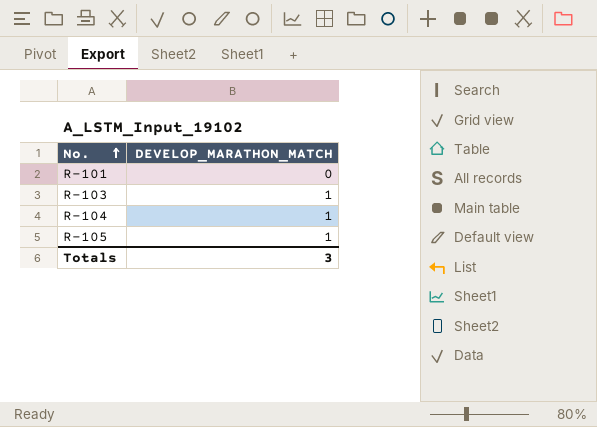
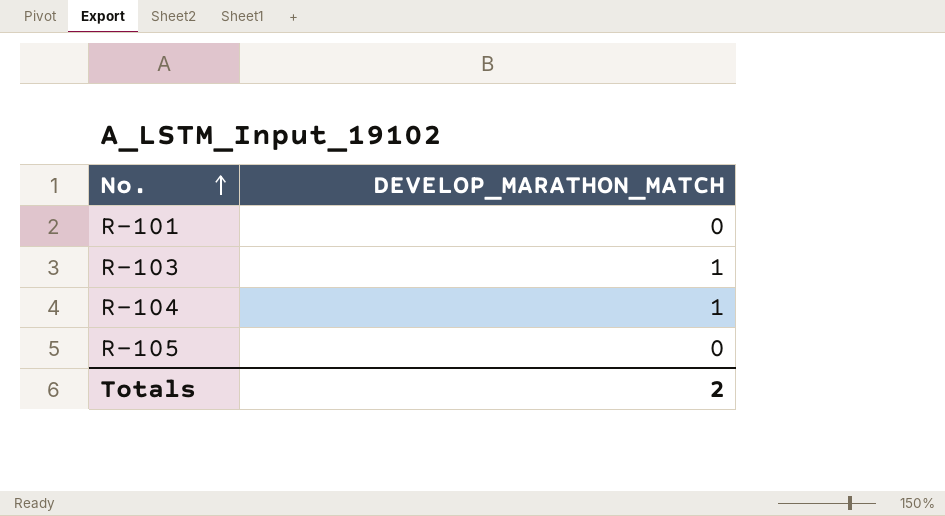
R-105 | DEVELOP_MARATHON_MATCH: 1 -> 0
Totals | DEVELOP_MARATHON_MATCH: 3 -> 2

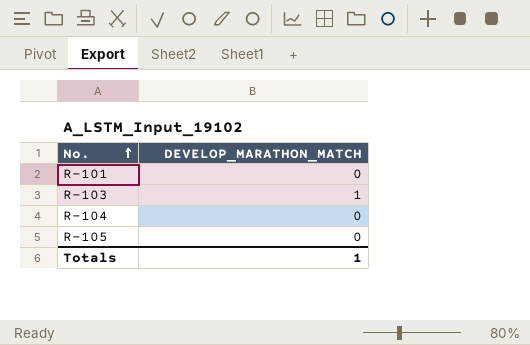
R-104 | DEVELOP_MARATHON_MATCH: 1 -> 0
Totals | DEVELOP_MARATHON_MATCH: 2 -> 1

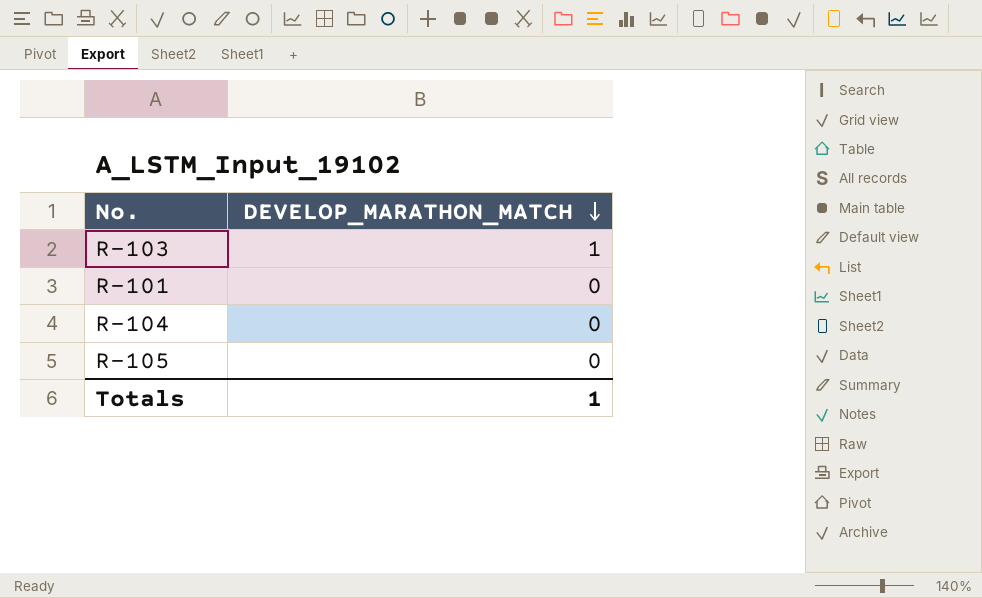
row order: No. ascending -> DEVELOP_MARATHON_MATCH descending

